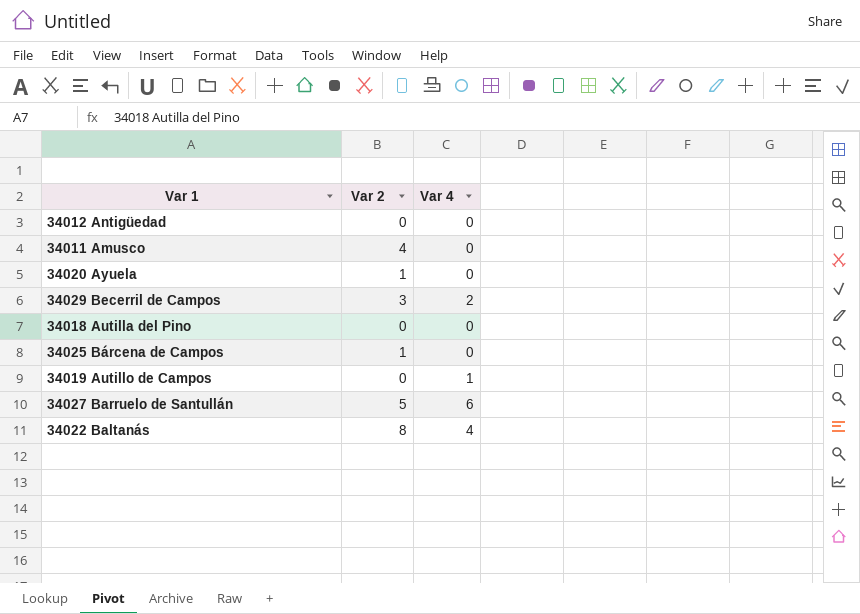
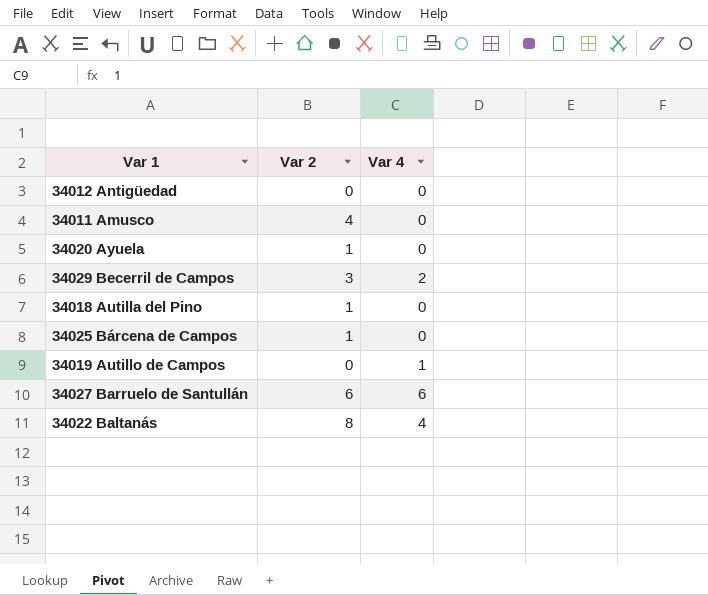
34018 Autilla del Pino | Var 2: 0 -> 1
34027 Barruelo de Santullán | Var 2: 5 -> 6

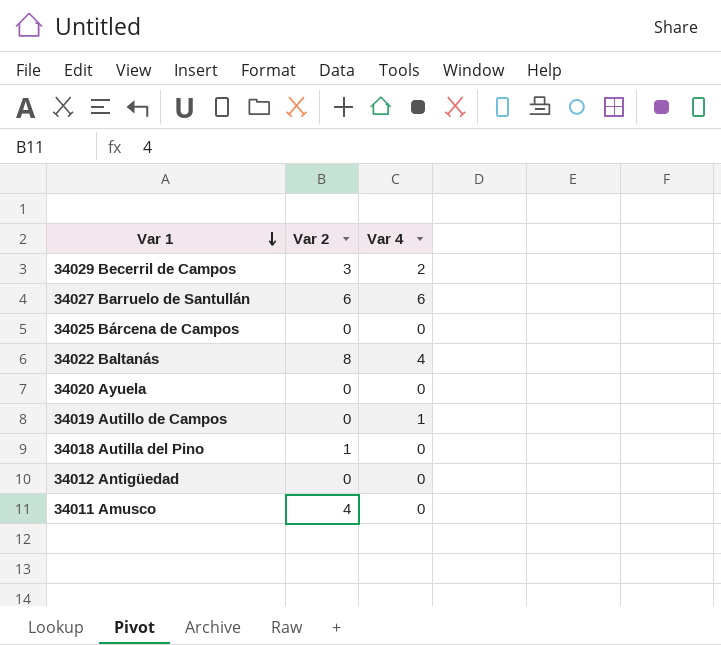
row order: none -> Var 1 descending
34025 Bárcena de Campos | Var 2: 1 -> 0
34020 Ayuela | Var 2: 1 -> 0

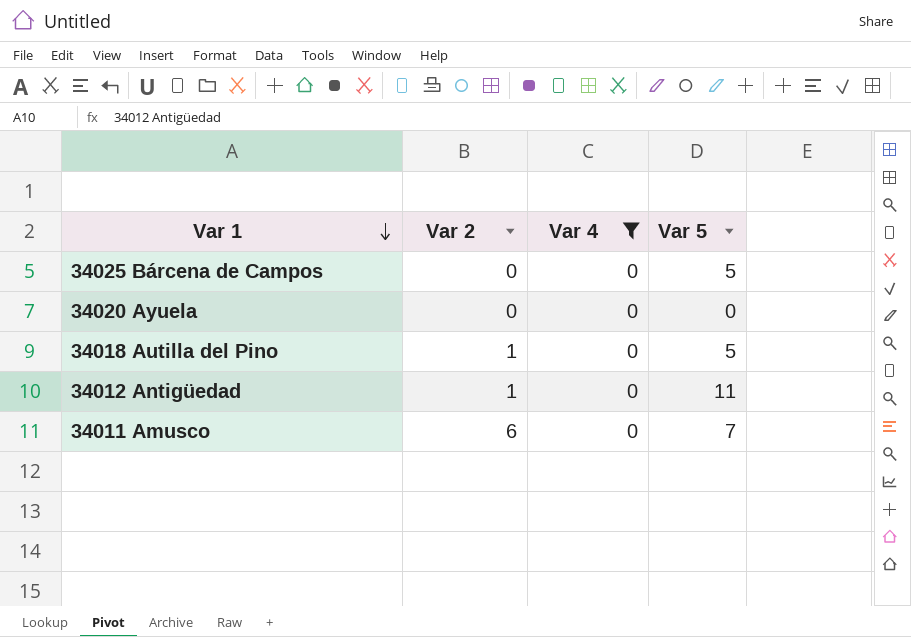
filter: none -> Var 4 = 0
column Var 5 | position: none -> 4
34012 Antigüedad | Var 2: 0 -> 1
34011 Amusco | Var 2: 4 -> 6

